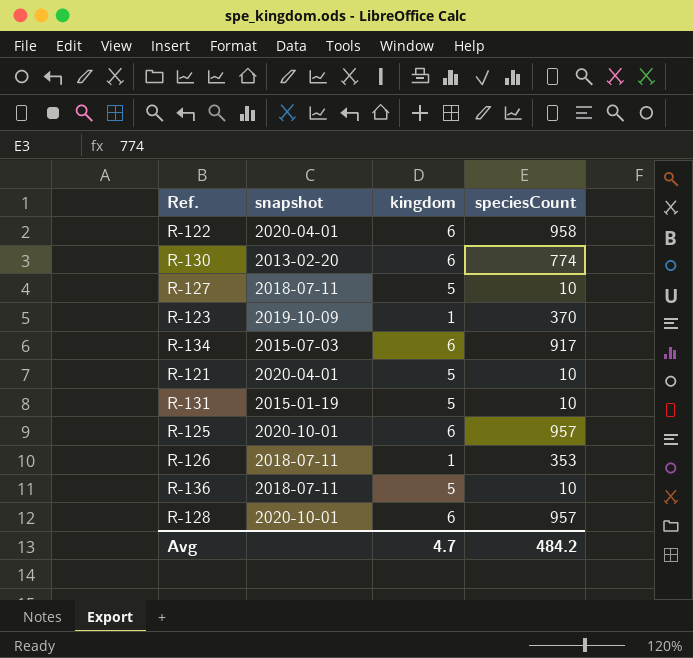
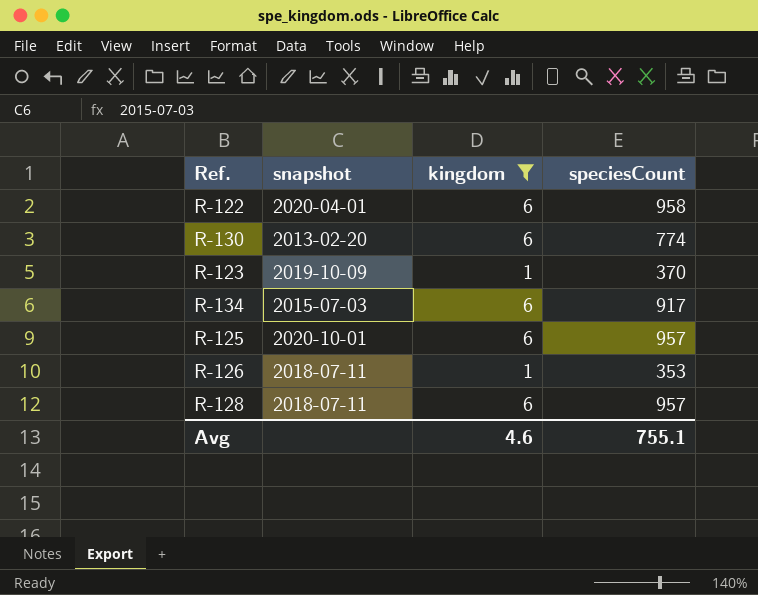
filter: none -> kingdom != 5
R-128 | snapshot: 2020-10-01 -> 2018-07-11
Avg | kingdom: 4.7 -> 4.6
Avg | speciesCount: 484.2 -> 755.1

